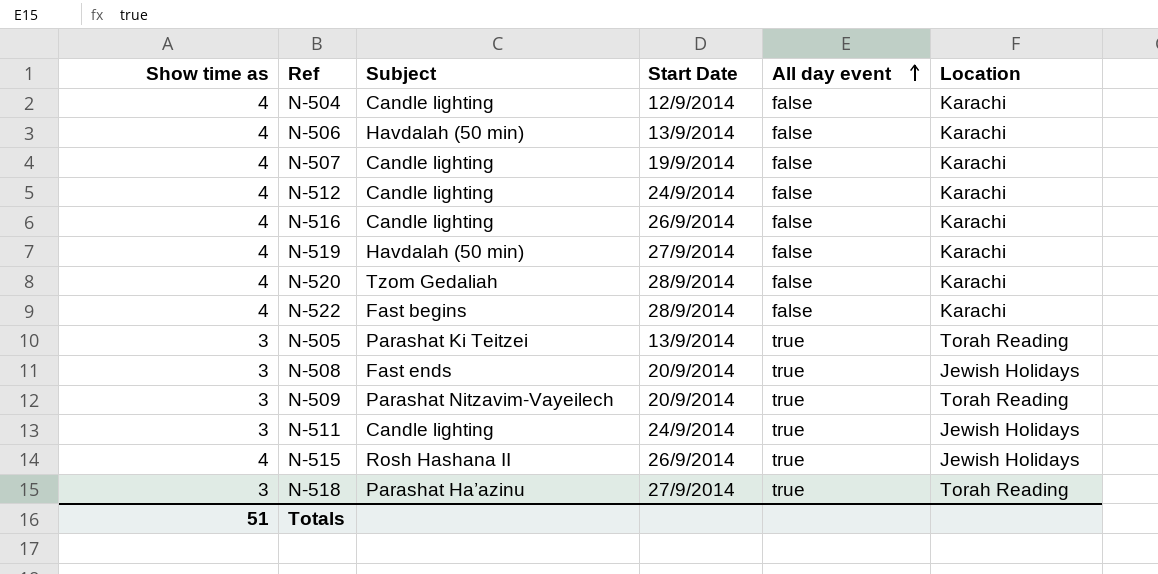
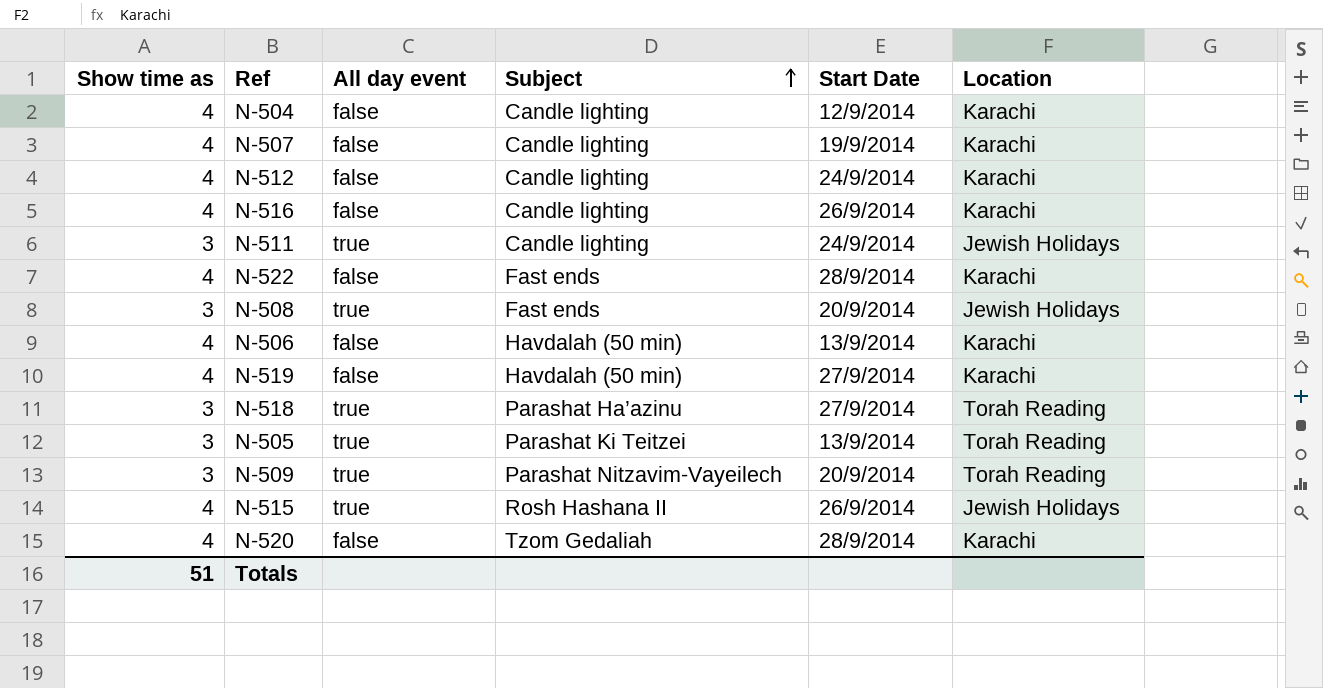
row order: All day event ascending -> Subject ascending
column All day event | position: 5 -> 3
N-522 | Subject: Fast begins -> Fast ends

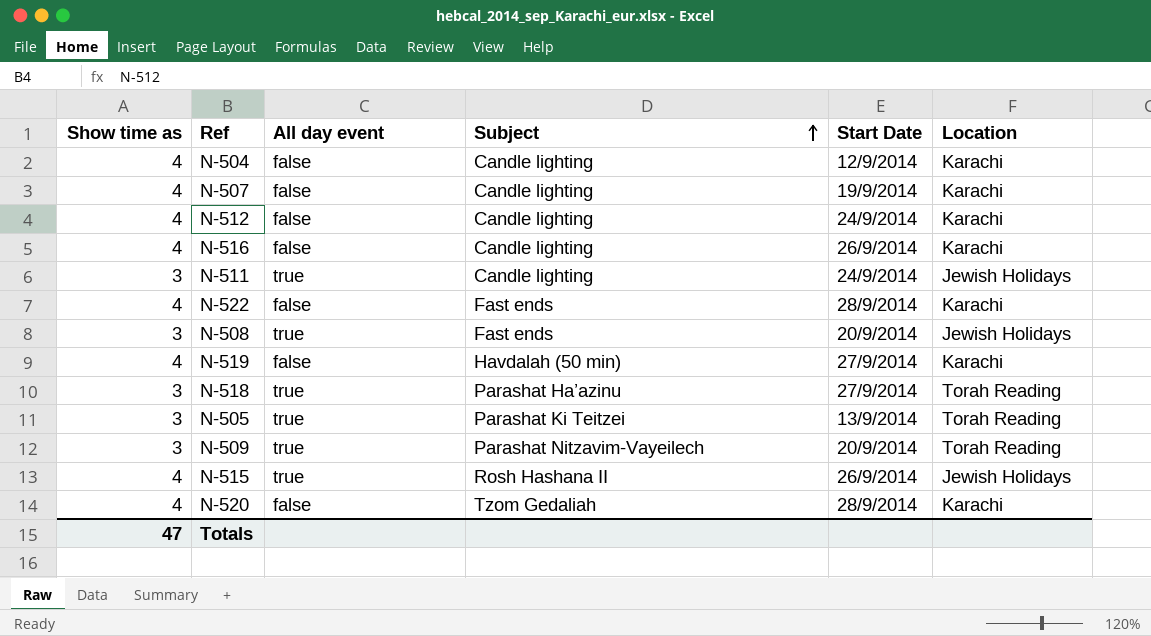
row N-506: 4 | false | Havdalah (50 min) | 13/9/2014 | Karachi -> none
Totals | Show time as: 51 -> 47

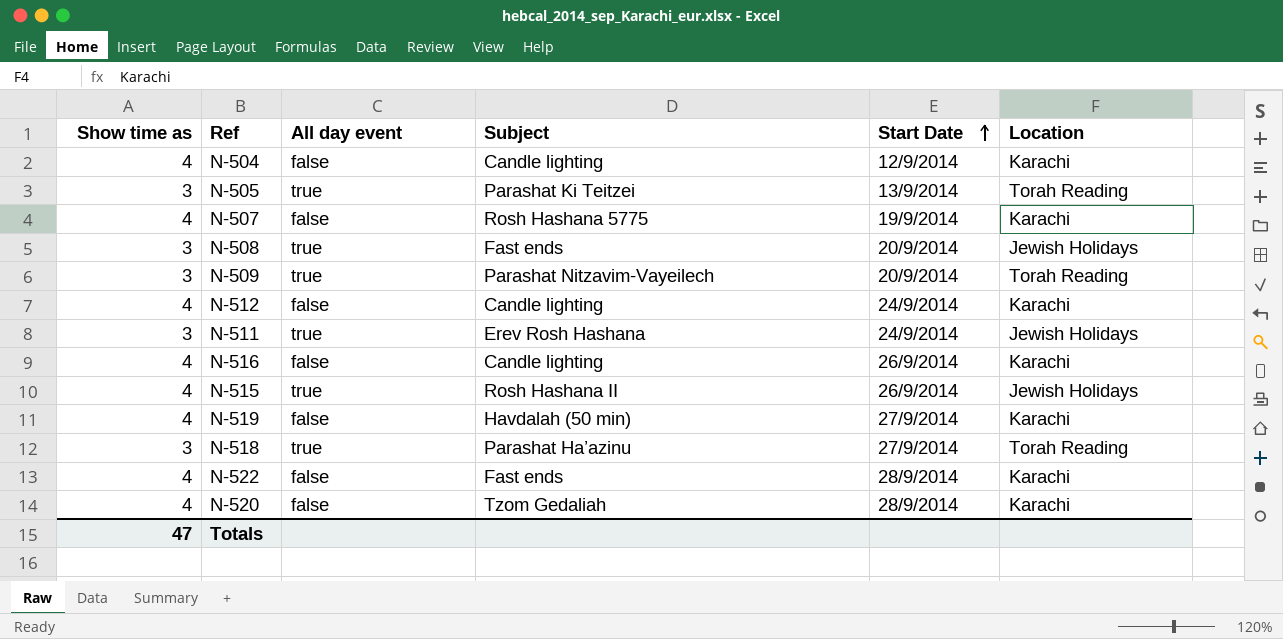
row order: Subject ascending -> Start Date ascending
N-507 | Subject: Candle lighting -> Rosh Hashana 5775
N-511 | Subject: Candle lighting -> Erev Rosh Hashana

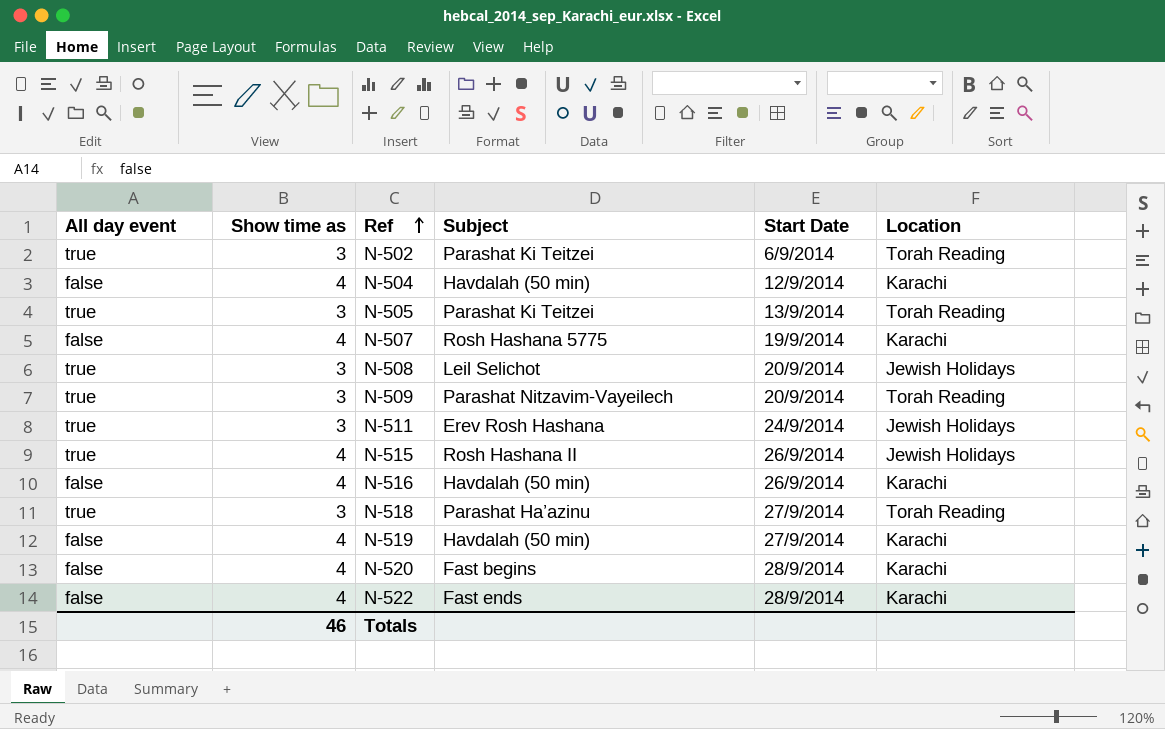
row order: Start Date ascending -> Ref ascending
column All day event | position: 3 -> 1
row N-512: 4 | false | Candle lighting | 24/9/2014 | Karachi -> none
row N-502: none -> true | 3 | Parashat Ki Teitzei | 6/9/2014 | Torah Reading
N-504 | Subject: Candle lighting -> Havdalah (50 min)
N-508 | Subject: Fast ends -> Leil Selichot
N-516 | Subject: Candle lighting -> Havdalah (50 min)
N-520 | Subject: Tzom Gedaliah -> Fast begins
Totals | Show time as: 47 -> 46

